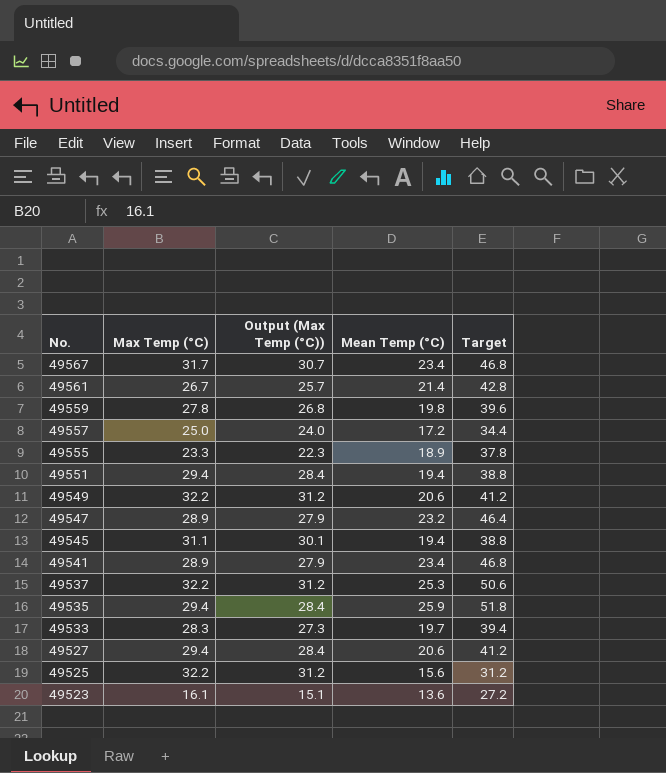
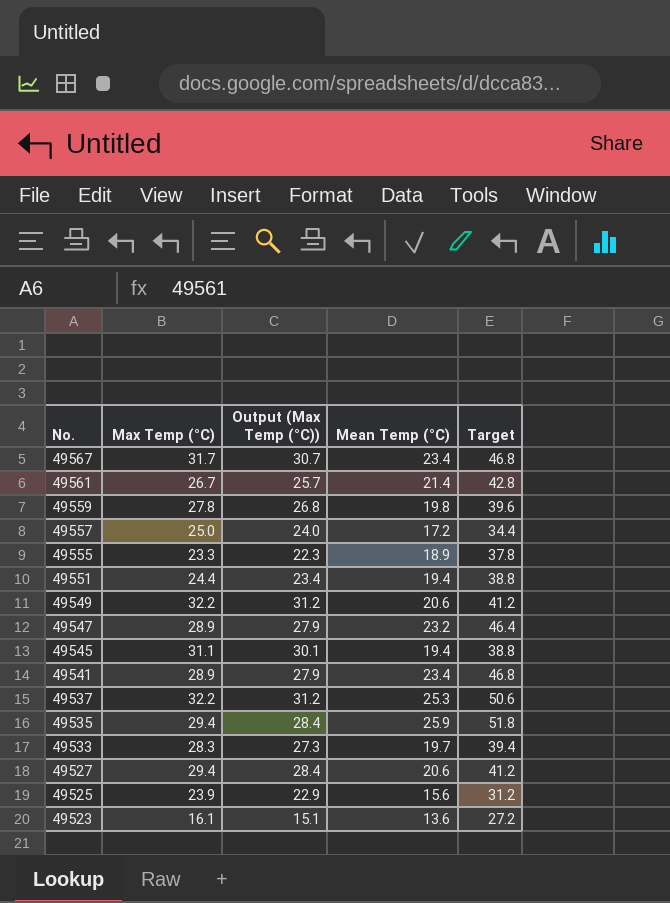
49551 | Max Temp (°C): 29.4 -> 24.4
49551 | Output (Max Temp (°C)): 28.4 -> 23.4
49525 | Max Temp (°C): 32.2 -> 23.9
49525 | Output (Max Temp (°C)): 31.2 -> 22.9

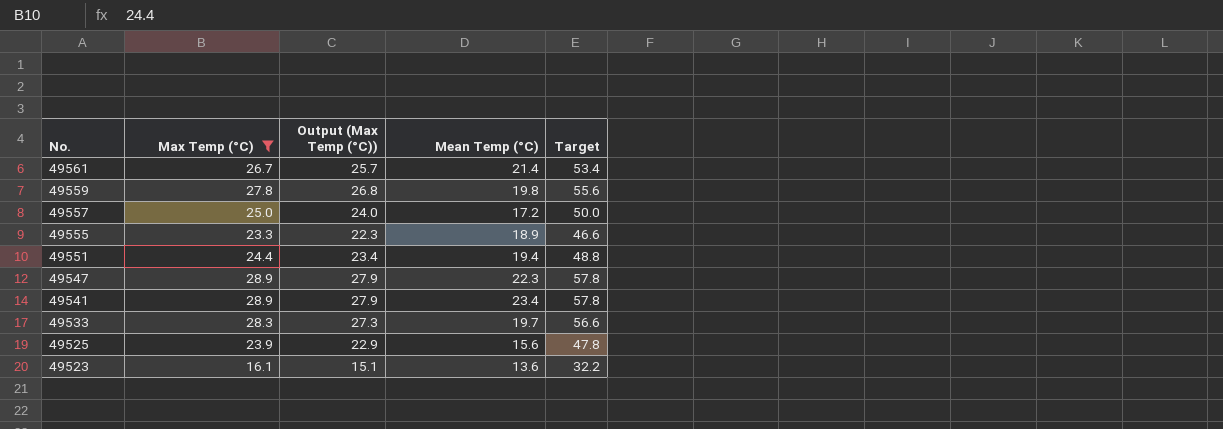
filter: none -> Max Temp (°C) <= 28.9
column Target | formula: [Mean Temp (°C)] * 2 -> [Max Temp (°C)] * 2
49547 | Mean Temp (°C): 23.2 -> 22.3

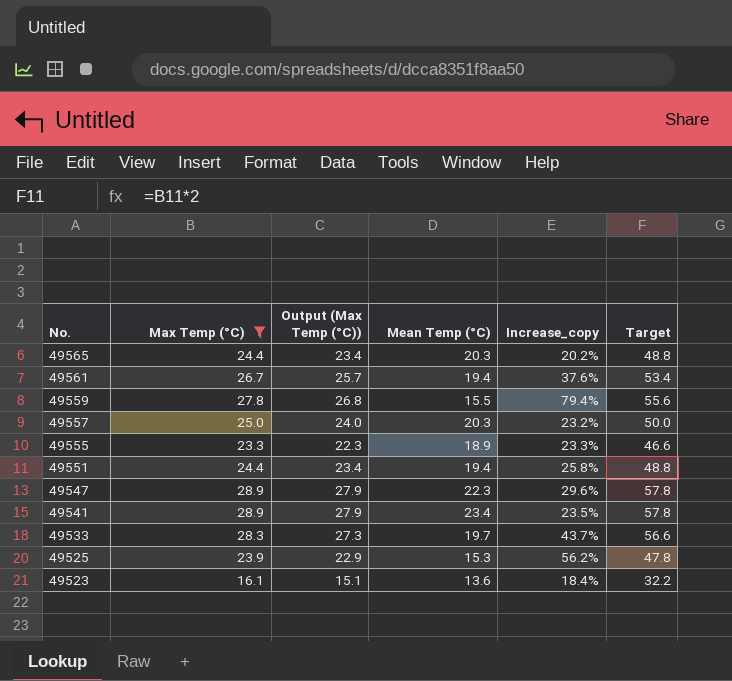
column Increase_copy | formula: none -> ([Max Temp (°C)] - [Mean Temp (°C)]) / [Mean Temp (°C)]
row 49565: none -> 24.4 | 23.4 | 20.3 | 20.2% | 48.8
49561 | Mean Temp (°C): 21.4 -> 19.4
49559 | Mean Temp (°C): 19.8 -> 15.5
49557 | Mean Temp (°C): 17.2 -> 20.3
49525 | Mean Temp (°C): 15.6 -> 15.3

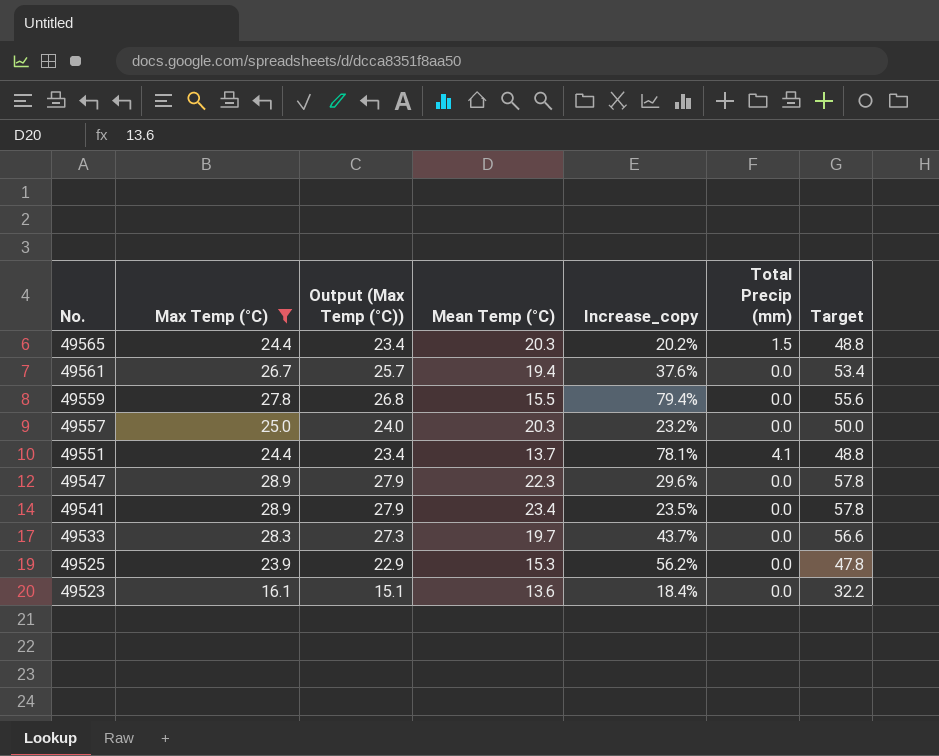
column Total Precip (mm) | position: none -> 6
row 49555: 23.3 | 22.3 | 18.9 | 23.3% | 46.6 -> none
49551 | Mean Temp (°C): 19.4 -> 13.7
49551 | Increase_copy: 25.8% -> 78.1%

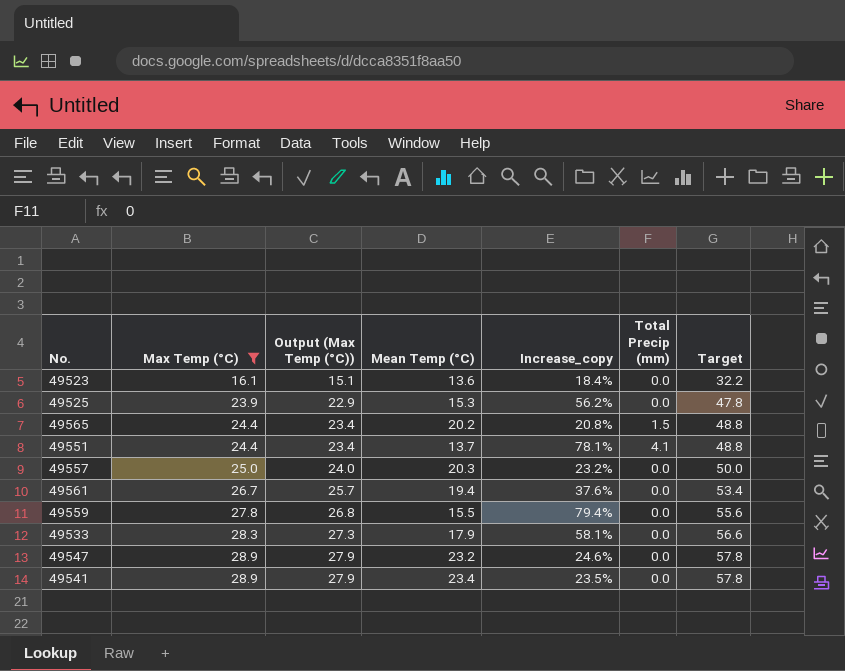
row order: No. descending -> Max Temp (°C) ascending
49565 | Mean Temp (°C): 20.3 -> 20.2
49565 | Increase_copy: 20.2% -> 20.8%
49533 | Mean Temp (°C): 19.7 -> 17.9
49533 | Increase_copy: 43.7% -> 58.1%
49547 | Mean Temp (°C): 22.3 -> 23.2
49547 | Increase_copy: 29.6% -> 24.6%

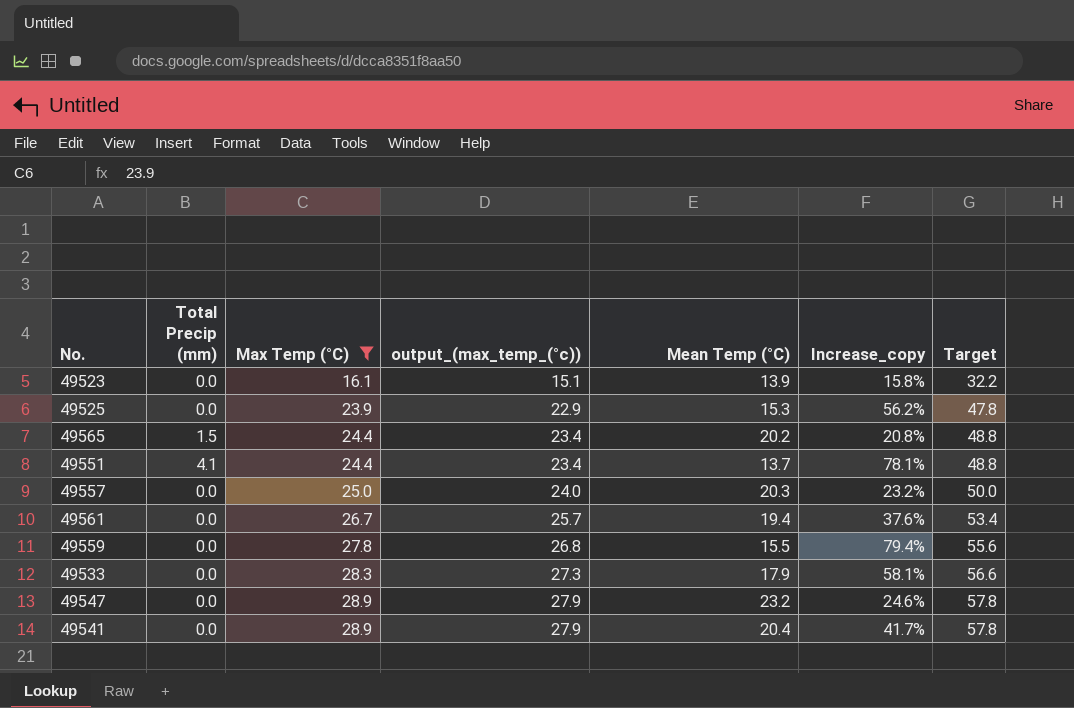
column Total Precip (mm) | position: 6 -> 2
column name: Output (Max Temp (°C)) -> output_(max_temp_(°c))
49523 | Mean Temp (°C): 13.6 -> 13.9
49523 | Increase_copy: 18.4% -> 15.8%
49541 | Mean Temp (°C): 23.4 -> 20.4
49541 | Increase_copy: 23.5% -> 41.7%

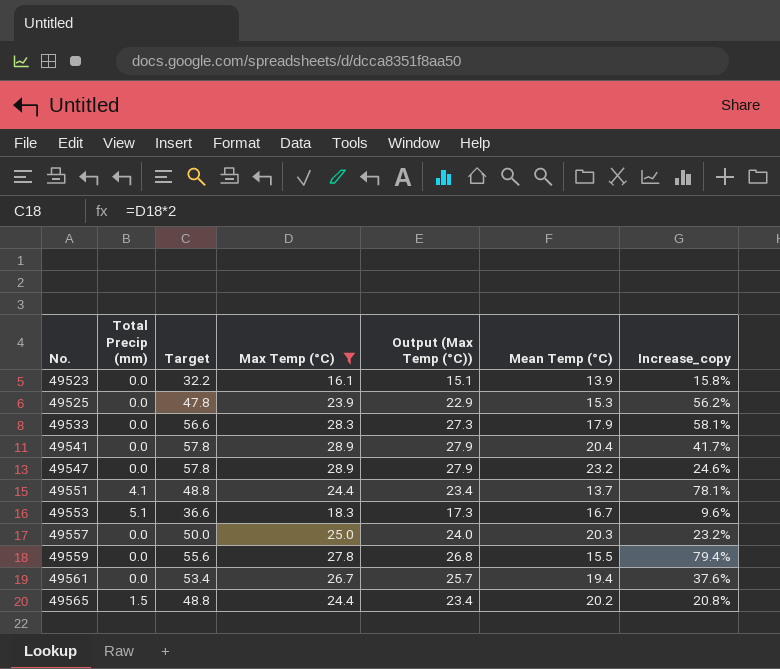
row order: Max Temp (°C) ascending -> No. ascending
column Target | position: 7 -> 3
column name: output_(max_temp_(°c)) -> Output (Max Temp (°C))
row 49553: none -> 5.1 | 36.6 | 18.3 | 17.3 | 16.7 | 9.6%

